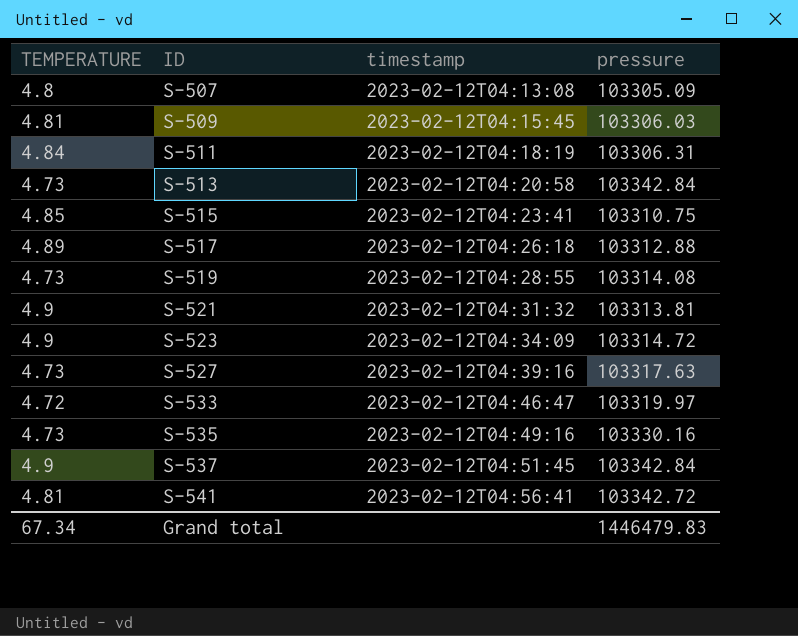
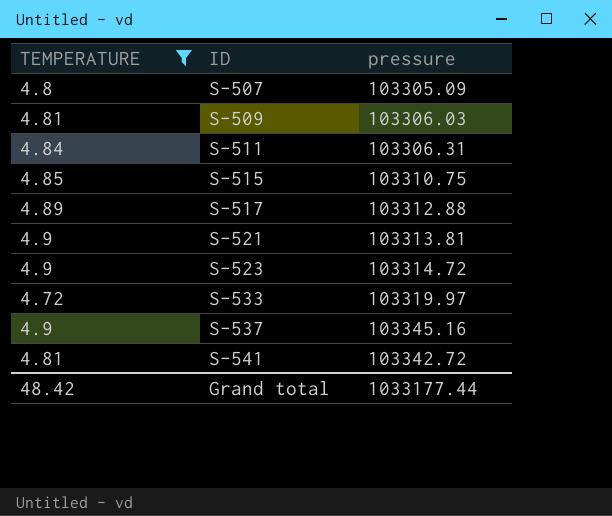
filter: none -> TEMPERATURE != 4.73
column timestamp | position: 3 -> none
S-537 | pressure: 103342.84 -> 103345.16
Grand total | TEMPERATURE: 67.34 -> 48.42
Grand total | pressure: 1446479.83 -> 1033177.44

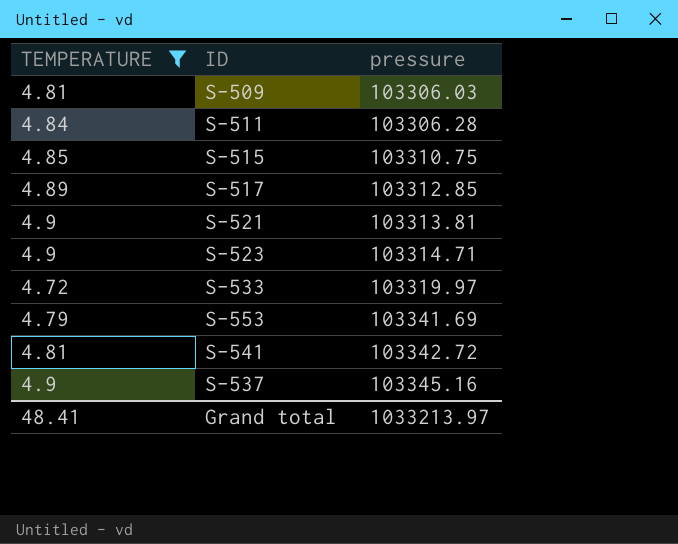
row order: ID ascending -> pressure ascending
row S-507: 4.8 | 103305.09 -> none
S-511 | pressure: 103306.31 -> 103306.28
S-517 | pressure: 103312.88 -> 103312.85
S-523 | pressure: 103314.72 -> 103314.71
row S-553: none -> 4.79 | 103341.69
Grand total | TEMPERATURE: 48.42 -> 48.41
Grand total | pressure: 1033177.44 -> 1033213.97

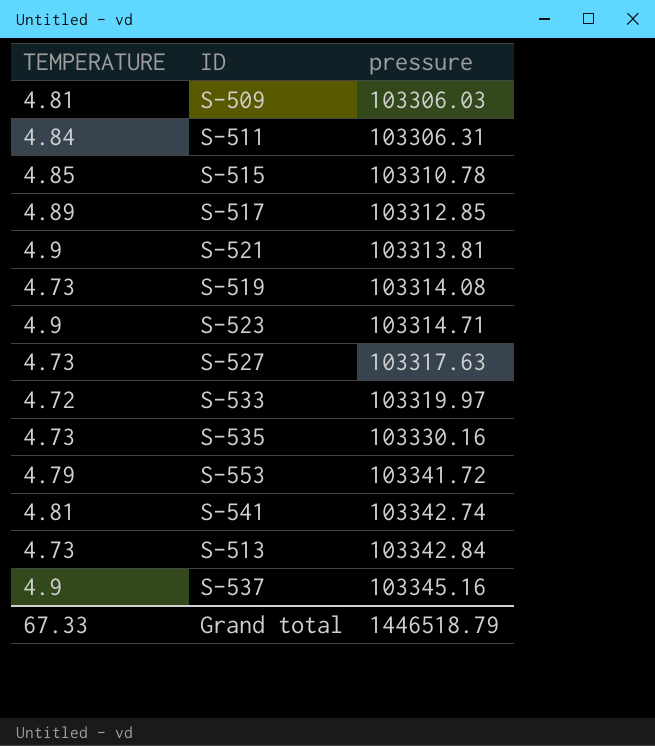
filter: TEMPERATURE != 4.73 -> none
S-511 | pressure: 103306.28 -> 103306.31
S-515 | pressure: 103310.75 -> 103310.78
S-553 | pressure: 103341.69 -> 103341.72
S-541 | pressure: 103342.72 -> 103342.74
Grand total | TEMPERATURE: 48.41 -> 67.33
Grand total | pressure: 1033213.97 -> 1446518.79

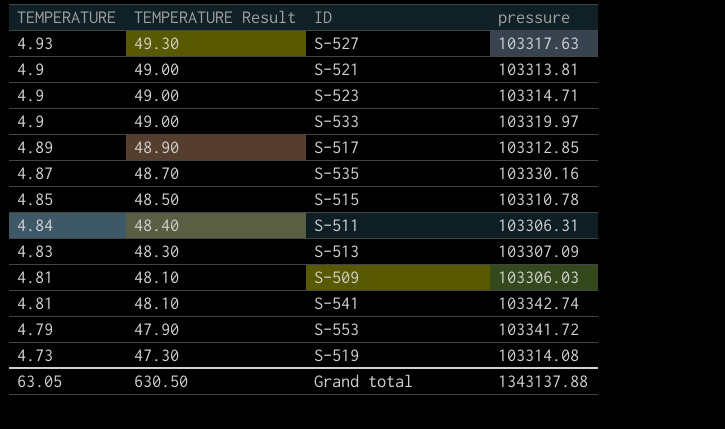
row order: pressure ascending -> TEMPERATURE descending
column TEMPERATURE Result | formula: none -> [TEMPERATURE] * 10
row S-537: 4.9 | 103345.16 -> none
S-527 | TEMPERATURE: 4.73 -> 4.93
S-533 | TEMPERATURE: 4.72 -> 4.9
S-535 | TEMPERATURE: 4.73 -> 4.87
S-513 | TEMPERATURE: 4.73 -> 4.83
S-513 | pressure: 103342.84 -> 103307.09
Grand total | TEMPERATURE: 67.33 -> 63.05
Grand total | pressure: 1446518.79 -> 1343137.88

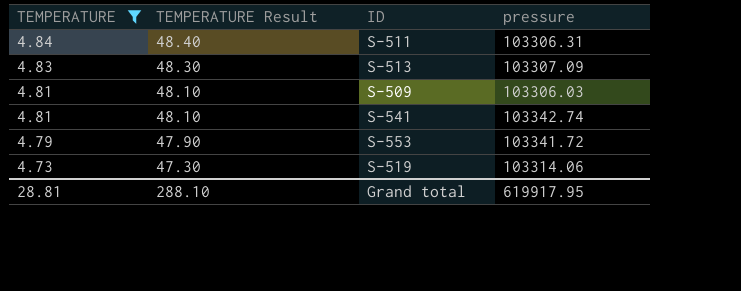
filter: none -> TEMPERATURE <= 4.84
S-519 | pressure: 103314.08 -> 103314.06
Grand total | TEMPERATURE: 63.05 -> 28.81
Grand total | TEMPERATURE Result: 630.50 -> 288.10
Grand total | pressure: 1343137.88 -> 619917.95

